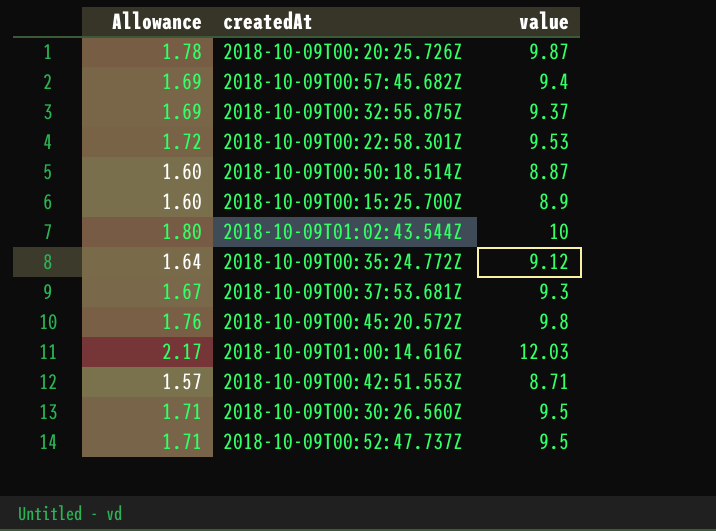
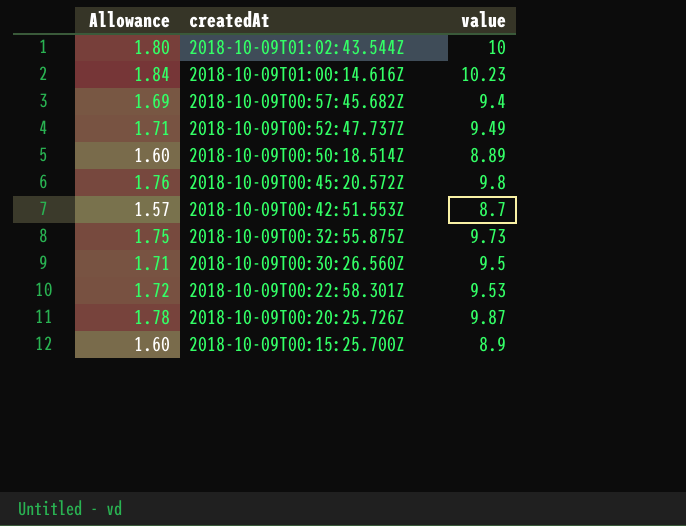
row order: none -> createdAt descending
row 2018-10-09T00:35:24.772Z: 1.64 | 9.12 -> none
row 2018-10-09T00:37:53.681Z: 1.67 | 9.3 -> none
2018-10-09T01:00:14.616Z | Allowance: 2.17 -> 1.84
2018-10-09T01:00:14.616Z | value: 12.03 -> 10.23
2018-10-09T00:52:47.737Z | value: 9.5 -> 9.49
2018-10-09T00:50:18.514Z | value: 8.87 -> 8.89
2018-10-09T00:42:51.553Z | value: 8.71 -> 8.7
2018-10-09T00:32:55.875Z | Allowance: 1.69 -> 1.75
2018-10-09T00:32:55.875Z | value: 9.37 -> 9.73

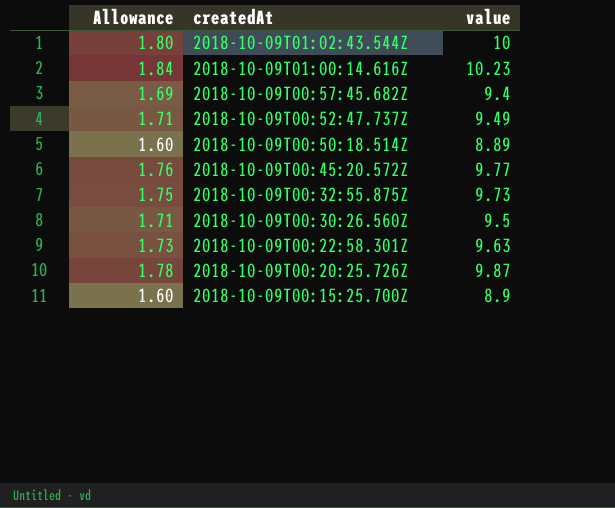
row 2018-10-09T00:42:51.553Z: 1.57 | 8.7 -> none
2018-10-09T00:45:20.572Z | value: 9.8 -> 9.77
2018-10-09T00:22:58.301Z | Allowance: 1.72 -> 1.73
2018-10-09T00:22:58.301Z | value: 9.53 -> 9.63

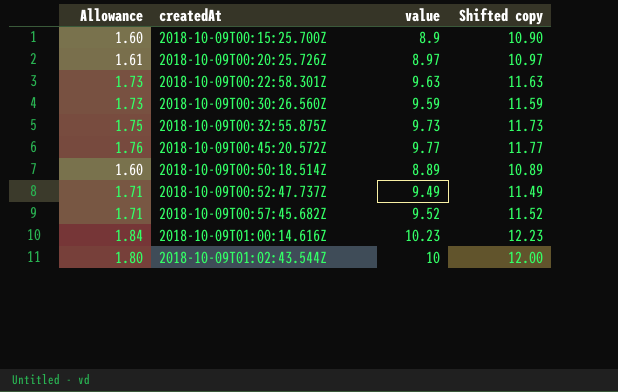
row order: createdAt descending -> createdAt ascending
column Shifted copy | formula: none -> [value] + 2
2018-10-09T00:20:25.726Z | Allowance: 1.78 -> 1.61
2018-10-09T00:20:25.726Z | value: 9.87 -> 8.97
2018-10-09T00:30:26.560Z | Allowance: 1.71 -> 1.73
2018-10-09T00:30:26.560Z | value: 9.5 -> 9.59
2018-10-09T00:57:45.682Z | Allowance: 1.69 -> 1.71
2018-10-09T00:57:45.682Z | value: 9.4 -> 9.52

